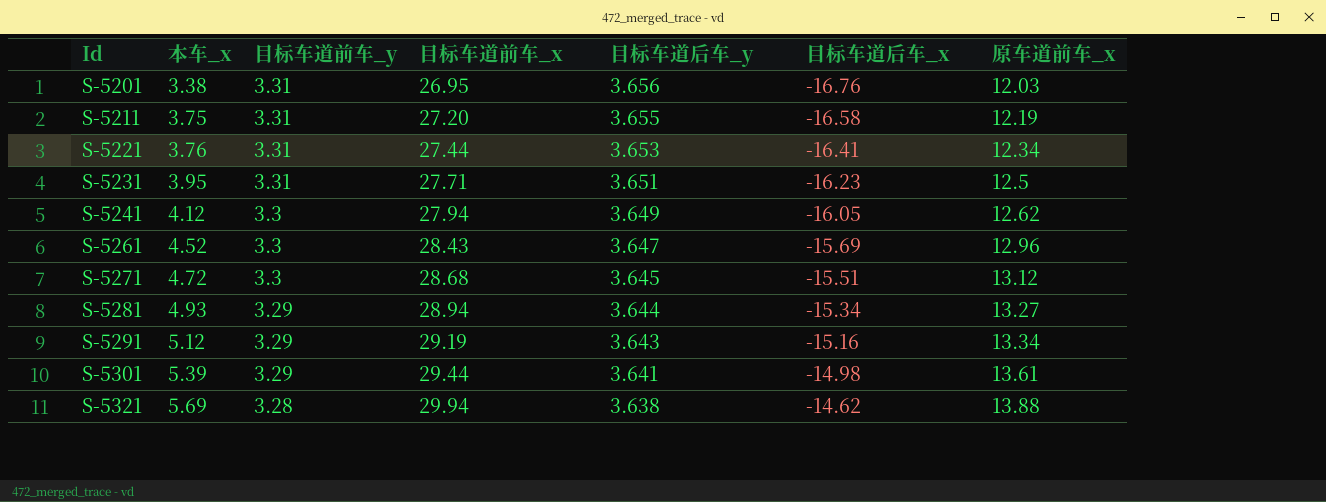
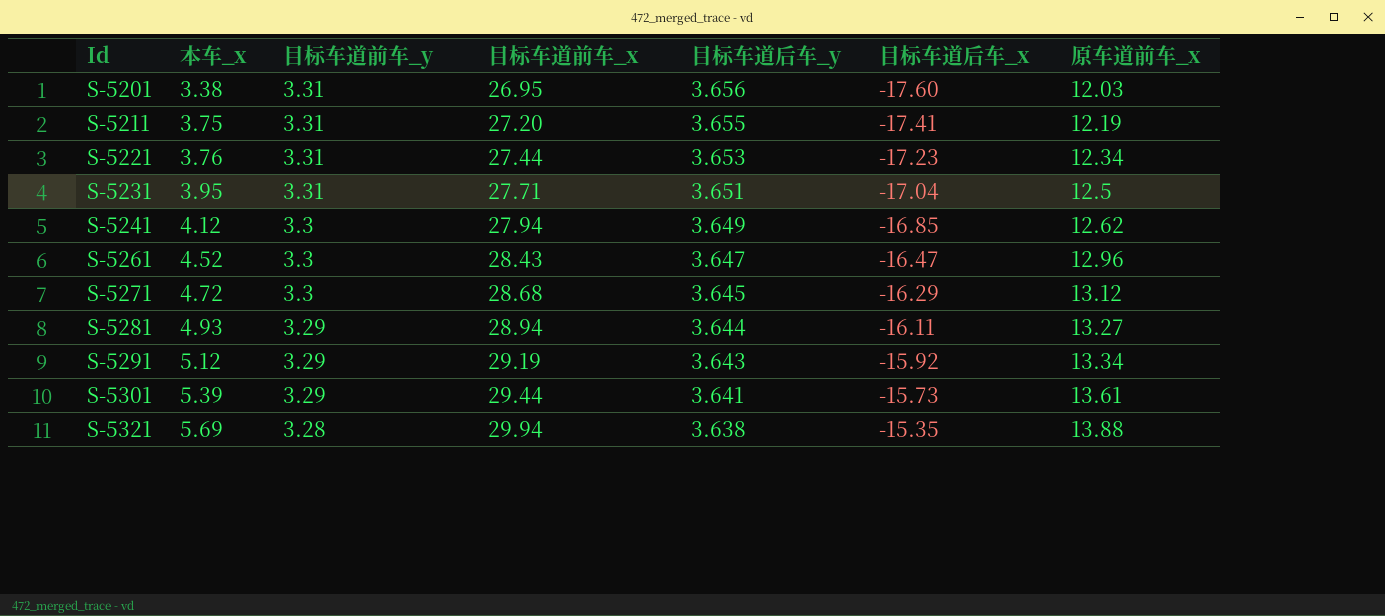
S-5201 | 目标车道后车_x: -16.76 -> -17.60
S-5211 | 目标车道后车_x: -16.58 -> -17.41
S-5221 | 目标车道后车_x: -16.41 -> -17.23
S-5231 | 目标车道后车_x: -16.23 -> -17.04
S-5241 | 目标车道后车_x: -16.05 -> -16.85
S-5261 | 目标车道后车_x: -15.69 -> -16.47
S-5271 | 目标车道后车_x: -15.51 -> -16.29
S-5281 | 目标车道后车_x: -15.34 -> -16.11
S-5291 | 目标车道后车_x: -15.16 -> -15.92
S-5301 | 目标车道后车_x: -14.98 -> -15.73
S-5321 | 目标车道后车_x: -14.62 -> -15.35

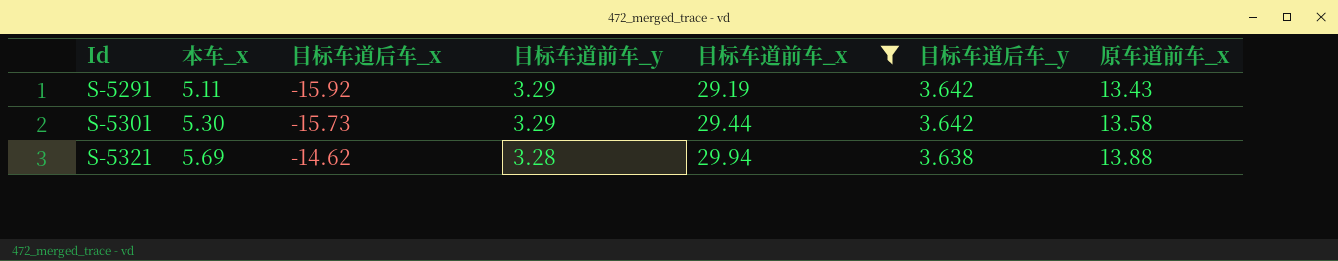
filter: none -> 目标车道前车_x >= 29.19
column 目标车道后车_x | position: 6 -> 3
S-5291 | 本车_x: 5.12 -> 5.11
S-5291 | 目标车道后车_y: 3.643 -> 3.642
S-5291 | 原车道前车_x: 13.34 -> 13.43
S-5301 | 本车_x: 5.39 -> 5.30
S-5301 | 目标车道后车_y: 3.641 -> 3.642
S-5301 | 原车道前车_x: 13.61 -> 13.58
S-5321 | 目标车道后车_x: -15.35 -> -14.62

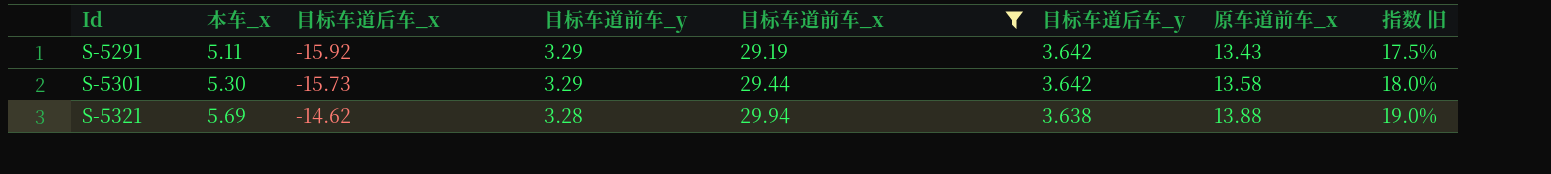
column 指数 旧 | formula: none -> [本车_x] / [目标车道前车_x]

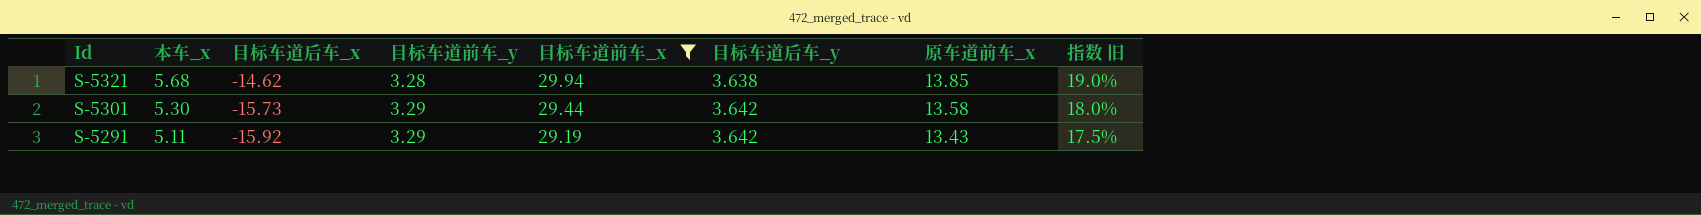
row order: Id ascending -> Id descending
S-5321 | 本车_x: 5.69 -> 5.68
S-5321 | 原车道前车_x: 13.88 -> 13.85

